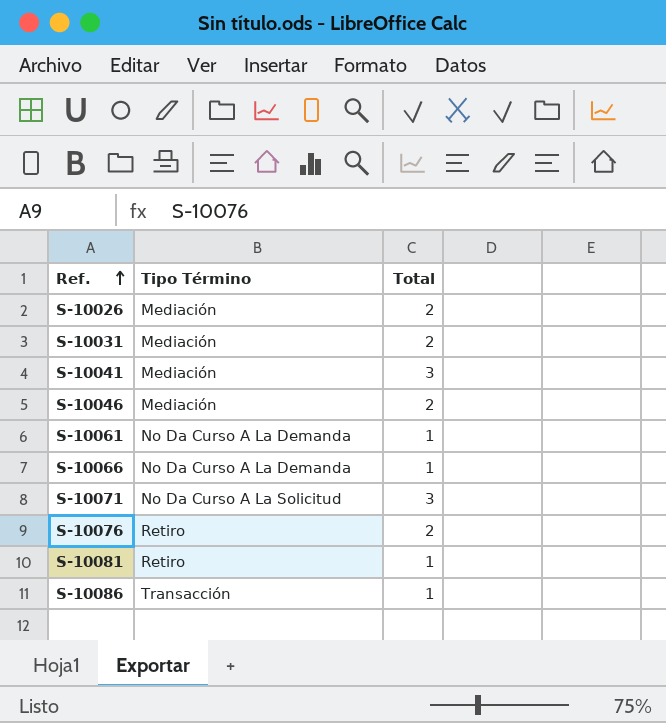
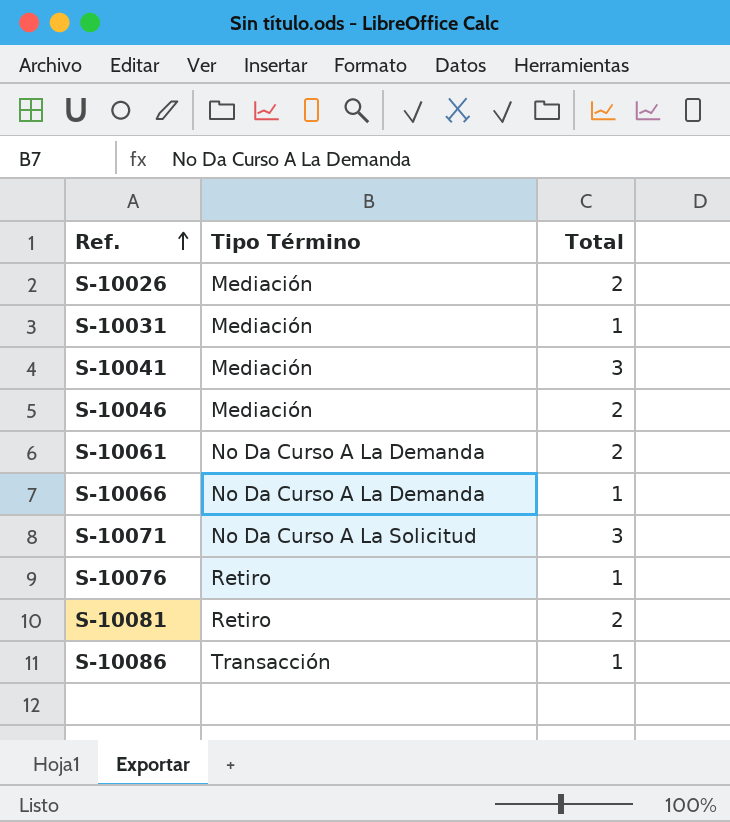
S-10031 | Total: 2 -> 1
S-10061 | Total: 1 -> 2
S-10076 | Total: 2 -> 1
S-10081 | Total: 1 -> 2

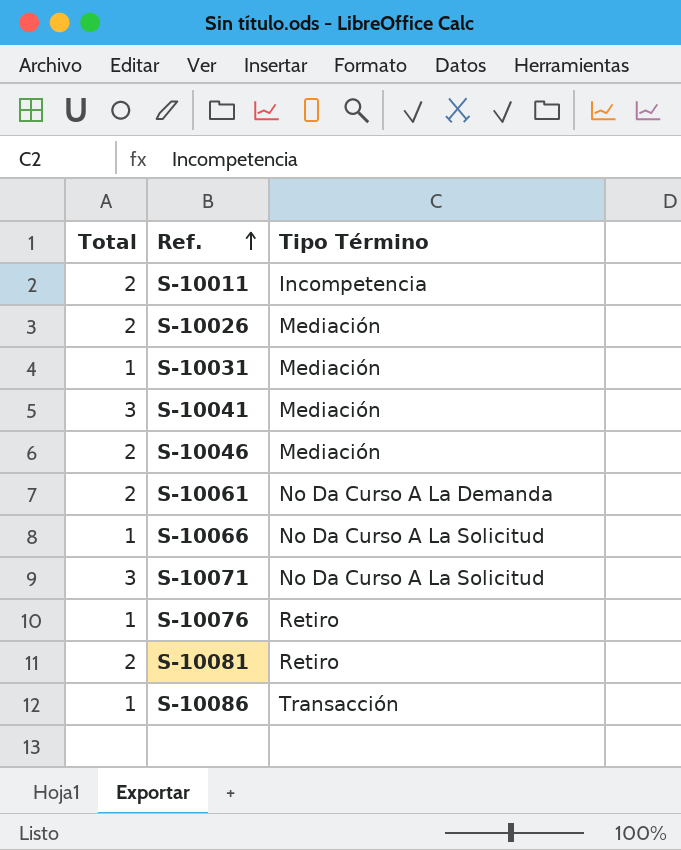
column Total | position: 3 -> 1
row S-10011: none -> 2 | Incompetencia
S-10066 | Tipo Término: No Da Curso A La Demanda -> No Da Curso A La Solicitud

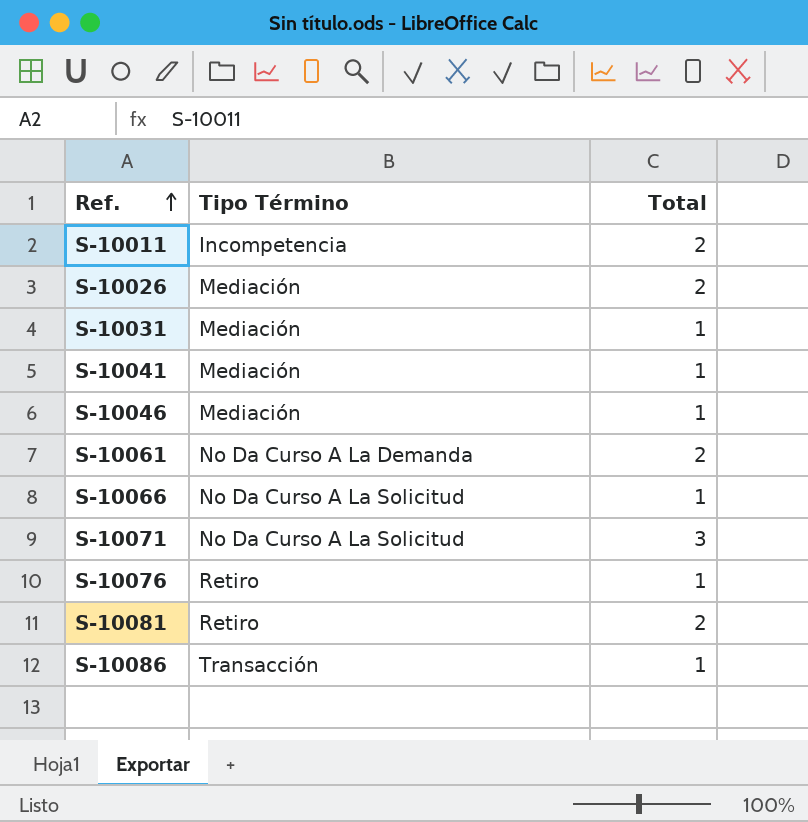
column Total | position: 1 -> 3
S-10041 | Total: 3 -> 1
S-10046 | Total: 2 -> 1

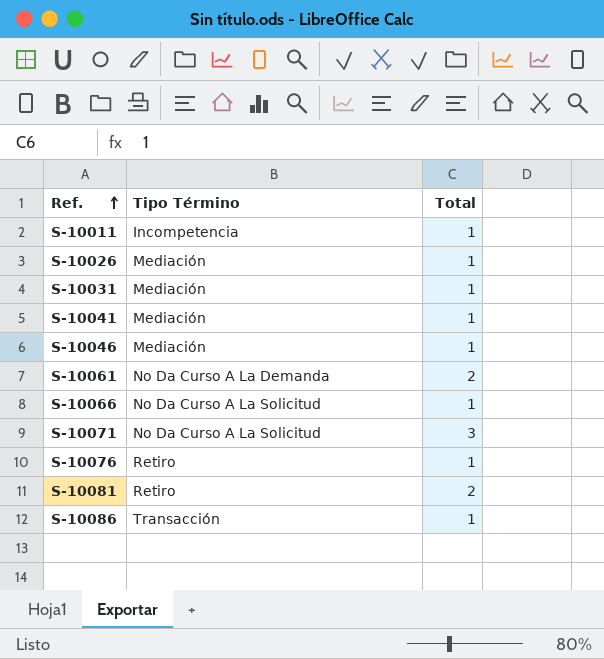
S-10011 | Total: 2 -> 1
S-10026 | Total: 2 -> 1

